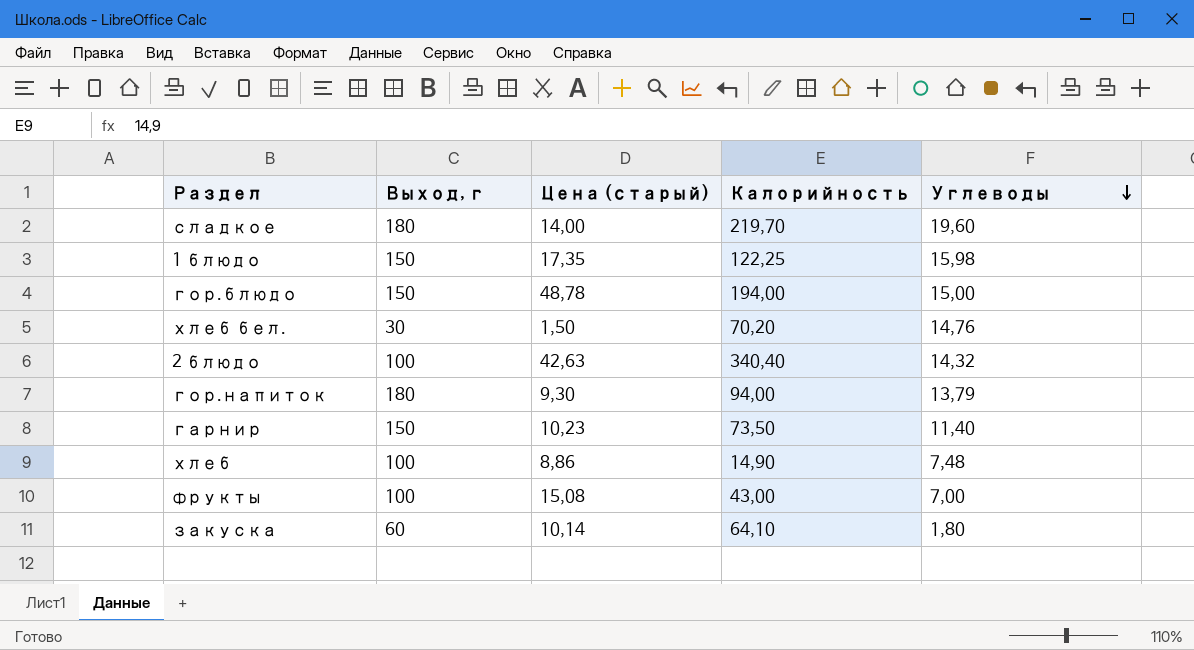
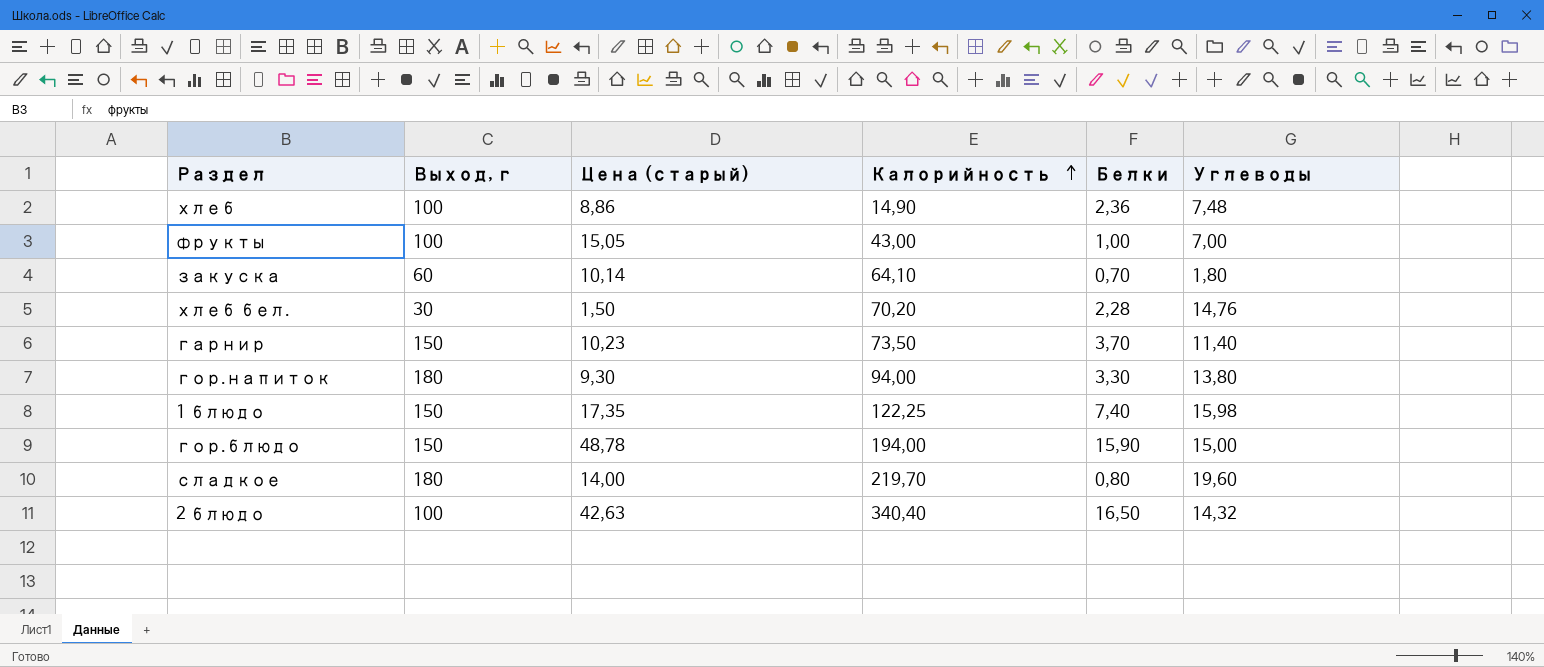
row order: Углеводы descending -> Калорийность ascending
column Белки | position: none -> 5
фрукты | Цена (старый): 15,08 -> 15,05
гор.напиток | Углеводы: 13,79 -> 13,80

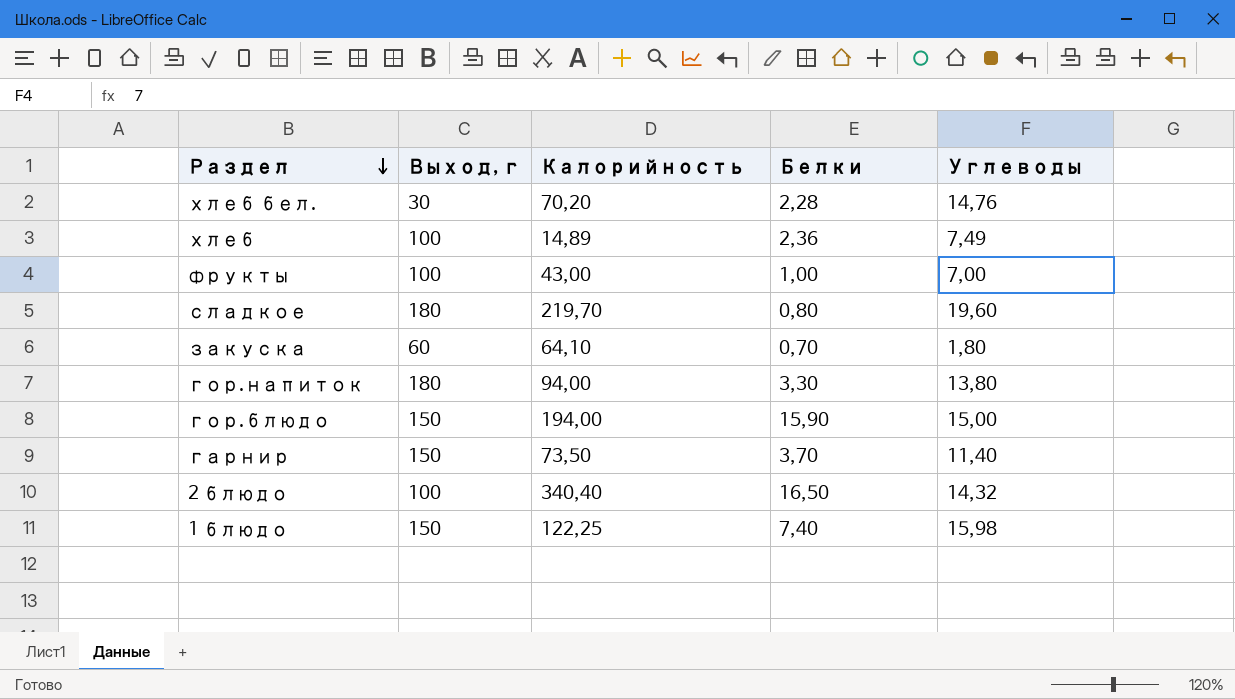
row order: Калорийность ascending -> Раздел descending
column Цена (старый) | position: 3 -> none
хлеб | Калорийность: 14,90 -> 14,89
хлеб | Углеводы: 7,48 -> 7,49

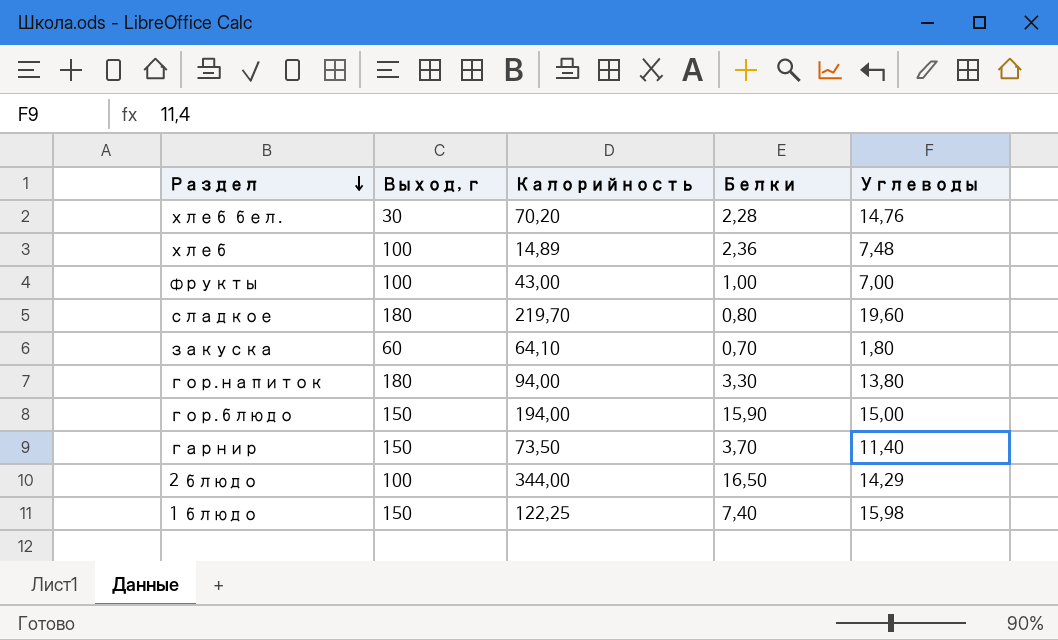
хлеб | Углеводы: 7,49 -> 7,48
2 блюдо | Калорийность: 340,40 -> 344,00
2 блюдо | Углеводы: 14,32 -> 14,29

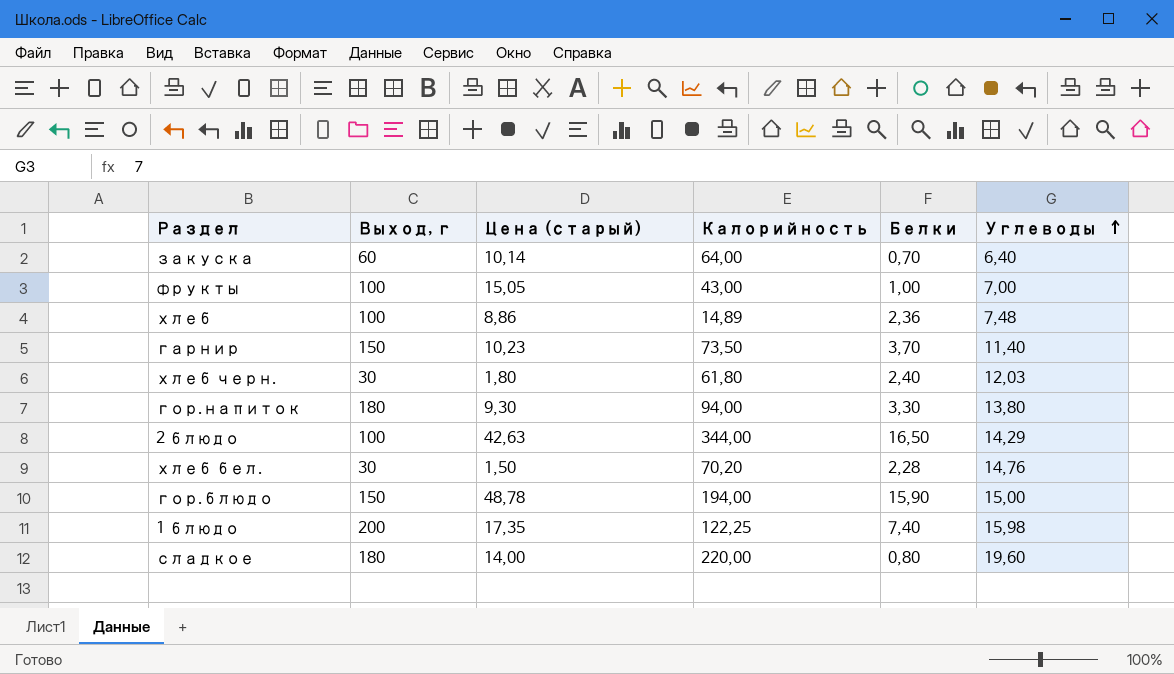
row order: Раздел descending -> Углеводы ascending
column Цена (старый) | position: none -> 3
закуска | Калорийность: 64,10 -> 64,00
закуска | Углеводы: 1,80 -> 6,40
row хлеб черн.: none -> 30 | 1,80 | 61,80 | 2,40 | 12,03
1 блюдо | Выход, г: 150 -> 200
сладкое | Калорийность: 219,70 -> 220,00

